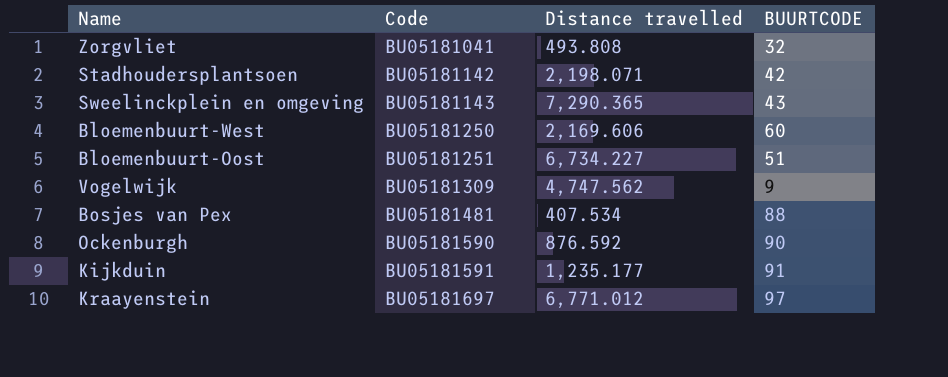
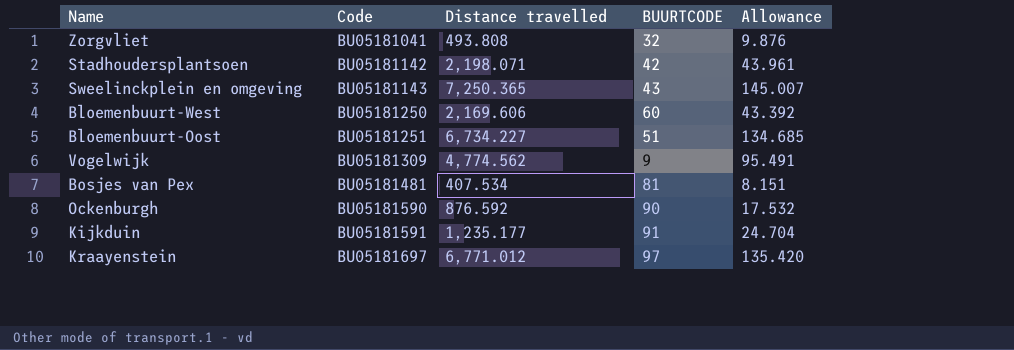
column Allowance | formula: none -> [Distance travelled] * 0.02
Sweelinckplein en omgeving | Distance travelled: 7,290.365 -> 7,250.365
Vogelwijk | Distance travelled: 4,747.562 -> 4,774.562
Bosjes van Pex | BUURTCODE: 88 -> 81

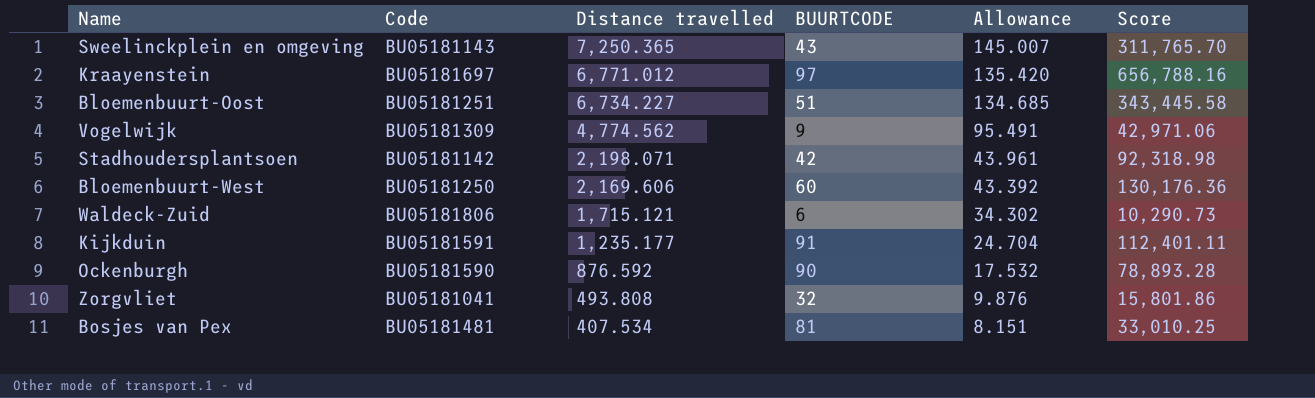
row order: Code ascending -> Distance travelled descending
column Score | formula: none -> [Distance travelled] * [BUURTCODE]
row Waldeck-Zuid: none -> BU05181806 | 1,715.121 | 6 | 34.302 | 10,290.73

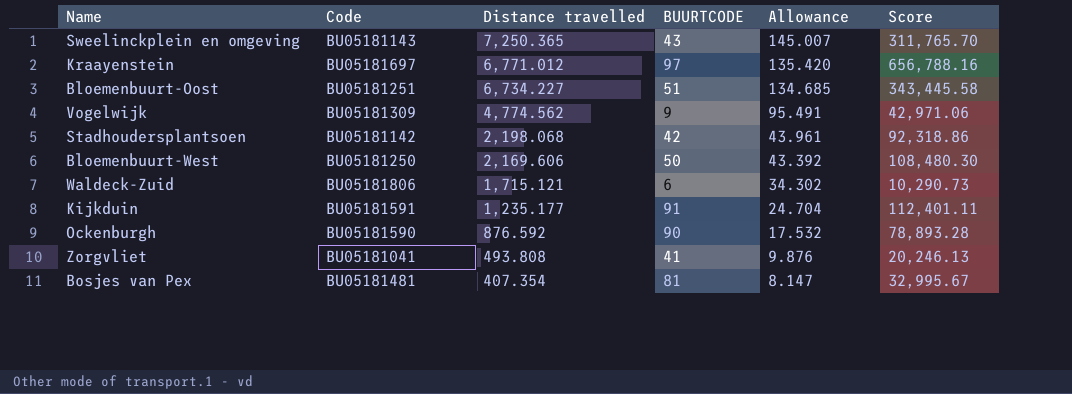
Stadhoudersplantsoen | Distance travelled: 2,198.071 -> 2,198.068
Stadhoudersplantsoen | Score: 92,318.98 -> 92,318.86
Bloemenbuurt-West | BUURTCODE: 60 -> 50
Bloemenbuurt-West | Score: 130,176.36 -> 108,480.30
Zorgvliet | BUURTCODE: 32 -> 41
Zorgvliet | Score: 15,801.86 -> 20,246.13
Bosjes van Pex | Distance travelled: 407.534 -> 407.354
Bosjes van Pex | Allowance: 8.151 -> 8.147
Bosjes van Pex | Score: 33,010.25 -> 32,995.67

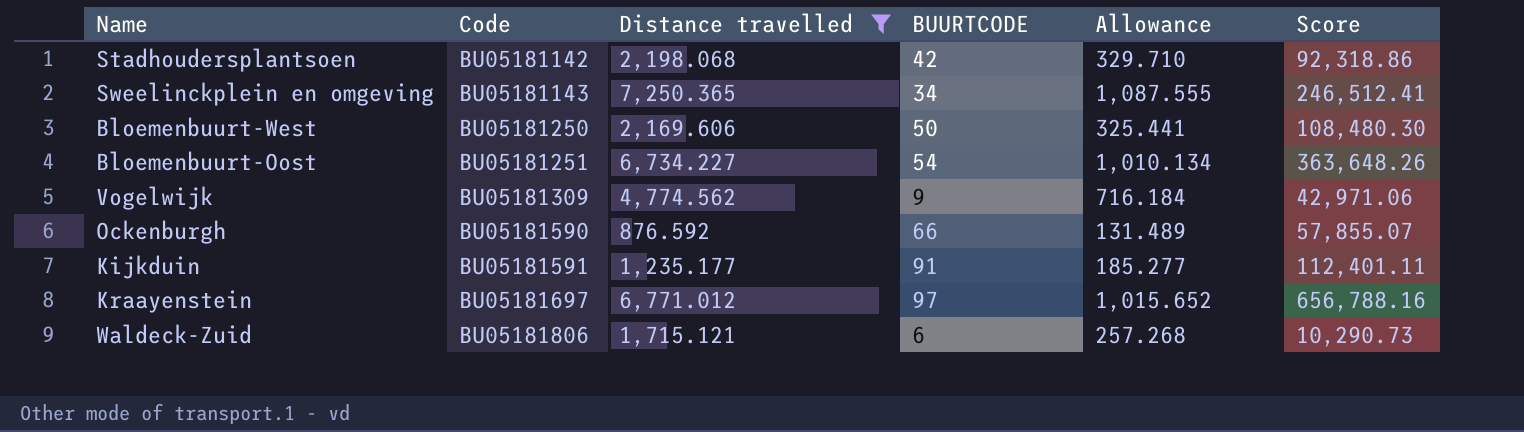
filter: none -> Distance travelled >= 876.592
row order: Distance travelled descending -> Code ascending
column Allowance | formula: [Distance travelled] * 0.02 -> [Distance travelled] * 0.15
Sweelinckplein en omgeving | BUURTCODE: 43 -> 34
Sweelinckplein en omgeving | Score: 311,765.70 -> 246,512.41
Bloemenbuurt-Oost | BUURTCODE: 51 -> 54
Bloemenbuurt-Oost | Score: 343,445.58 -> 363,648.26
Ockenburgh | BUURTCODE: 90 -> 66
Ockenburgh | Score: 78,893.28 -> 57,855.07

